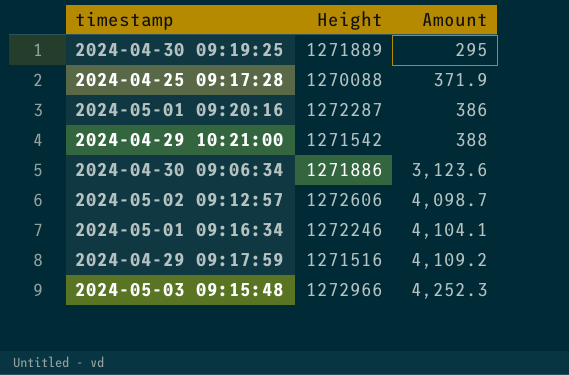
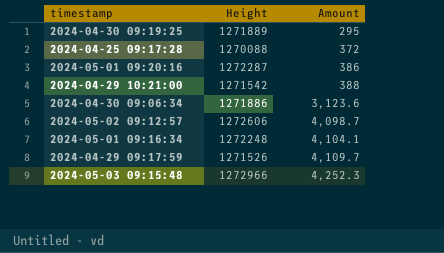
2024-04-25 09:17:28 | Amount: 371.9 -> 372
2024-05-01 09:16:34 | Height: 1272246 -> 1272248
2024-04-29 09:17:59 | Height: 1271516 -> 1271526
2024-04-29 09:17:59 | Amount: 4,109.2 -> 4,109.7

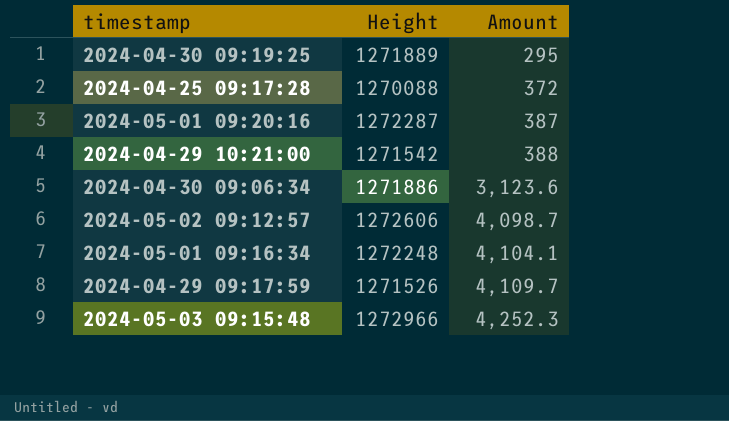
2024-05-01 09:20:16 | Amount: 386 -> 387

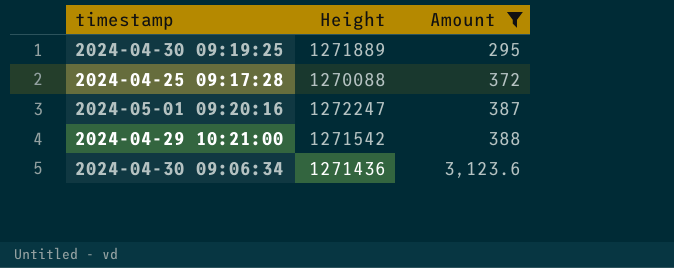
filter: none -> Amount <= 3,123.6
2024-05-01 09:20:16 | Height: 1272287 -> 1272247
2024-04-30 09:06:34 | Height: 1271886 -> 1271436

